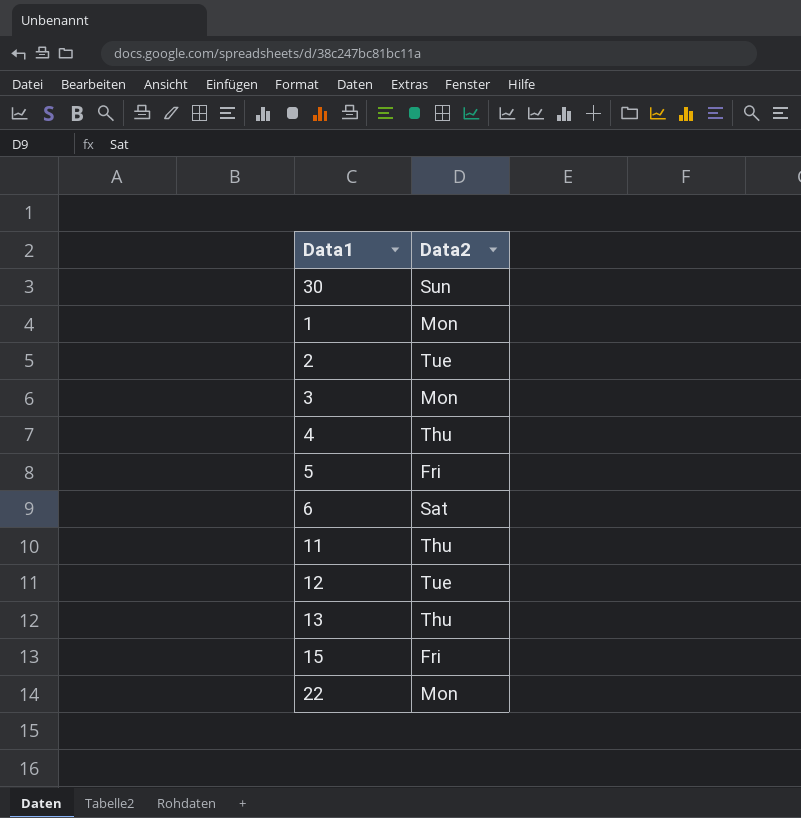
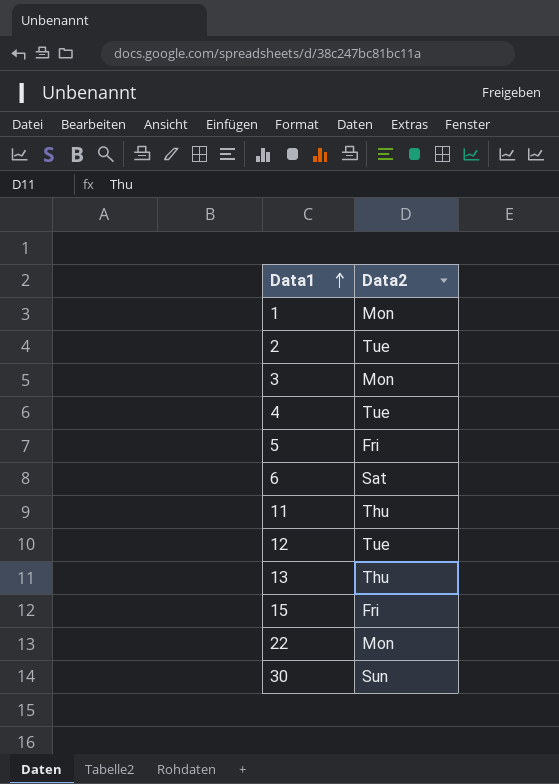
row order: none -> Data1 ascending
4 | Data2: Thu -> Tue

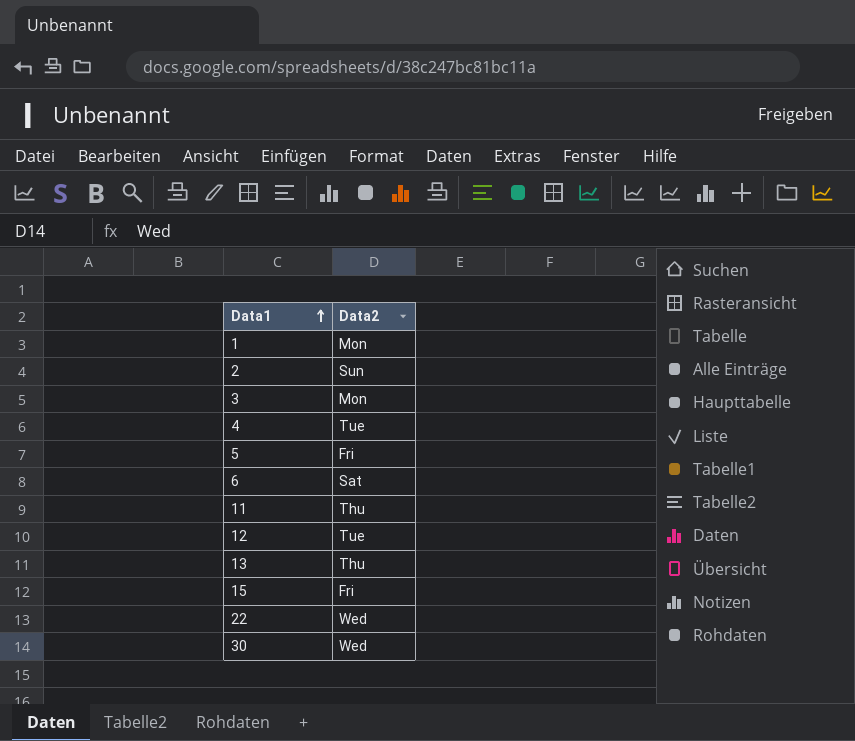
2 | Data2: Tue -> Sun
22 | Data2: Mon -> Wed
30 | Data2: Sun -> Wed

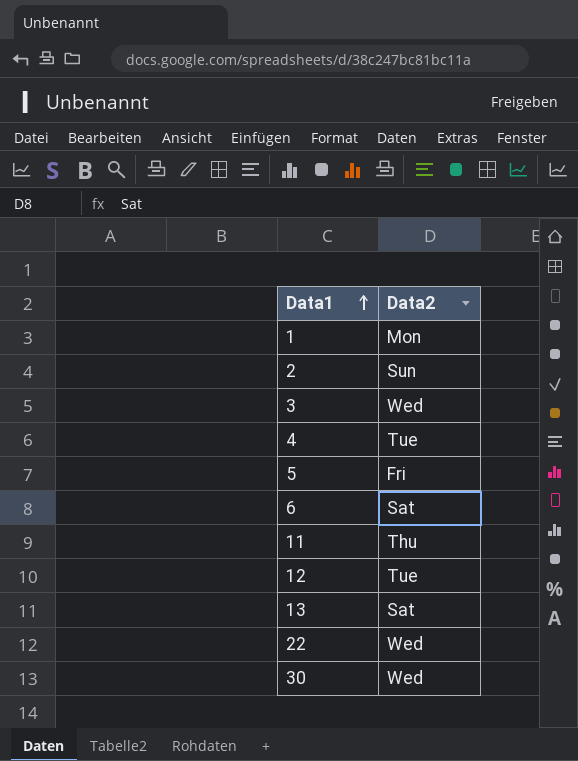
row 15: Fri -> none
3 | Data2: Mon -> Wed
13 | Data2: Thu -> Sat

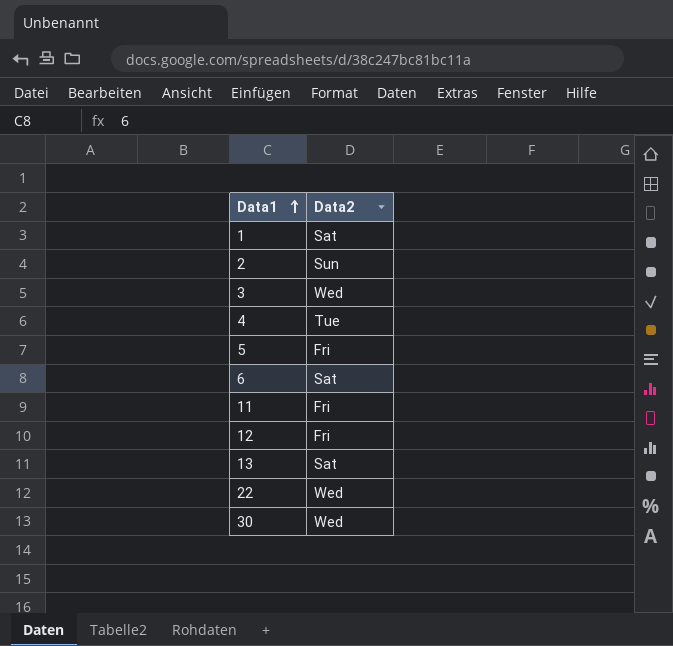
1 | Data2: Mon -> Sat
11 | Data2: Thu -> Fri
12 | Data2: Tue -> Fri

